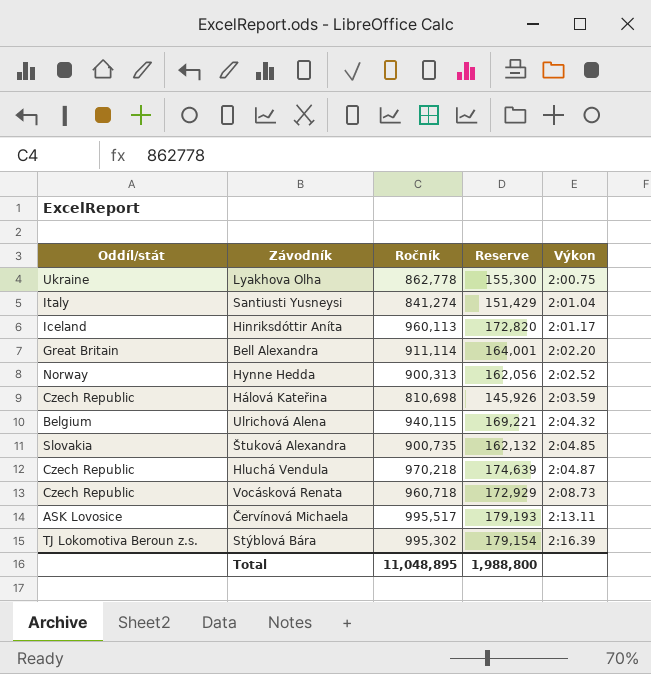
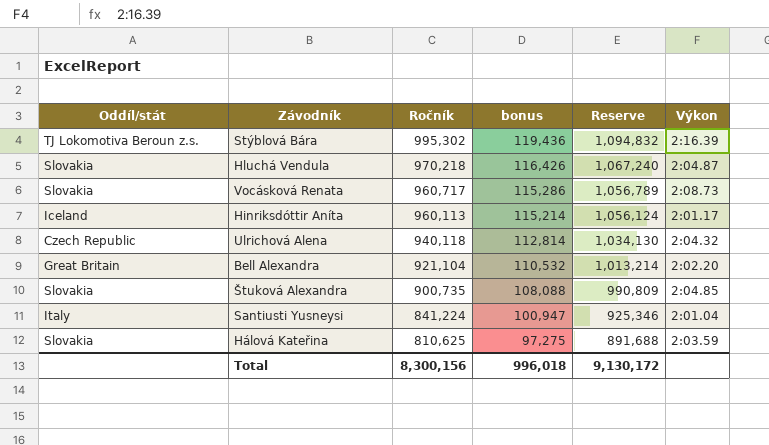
row order: Výkon ascending -> Ročník descending
column bonus | formula: none -> [Ročník] * 0.12
column Reserve | formula: [Ročník] * 0.18 -> [Ročník] * 1.1
row Lyakhova Olha: Ukraine | 862,778 | 155,300 | 2:00.75 -> none
row Hynne Hedda: Norway | 900,313 | 162,056 | 2:02.52 -> none
row Červínová Michaela: ASK Lovosice | 995,517 | 179,193 | 2:13.11 -> none
Hluchá Vendula | Oddíl/stát: Czech Republic -> Slovakia
Vocásková Renata | Oddíl/stát: Czech Republic -> Slovakia
Vocásková Renata | Ročník: 960,718 -> 960,717
Ulrichová Alena | Oddíl/stát: Belgium -> Czech Republic
Ulrichová Alena | Ročník: 940,115 -> 940,118
Bell Alexandra | Ročník: 911,114 -> 921,104
Santiusti Yusneysi | Ročník: 841,274 -> 841,224
Hálová Kateřina | Oddíl/stát: Czech Republic -> Slovakia
Hálová Kateřina | Ročník: 810,698 -> 810,625
Total | Ročník: 11,048,895 -> 8,300,156
Total | Reserve: 1,988,800 -> 9,130,172

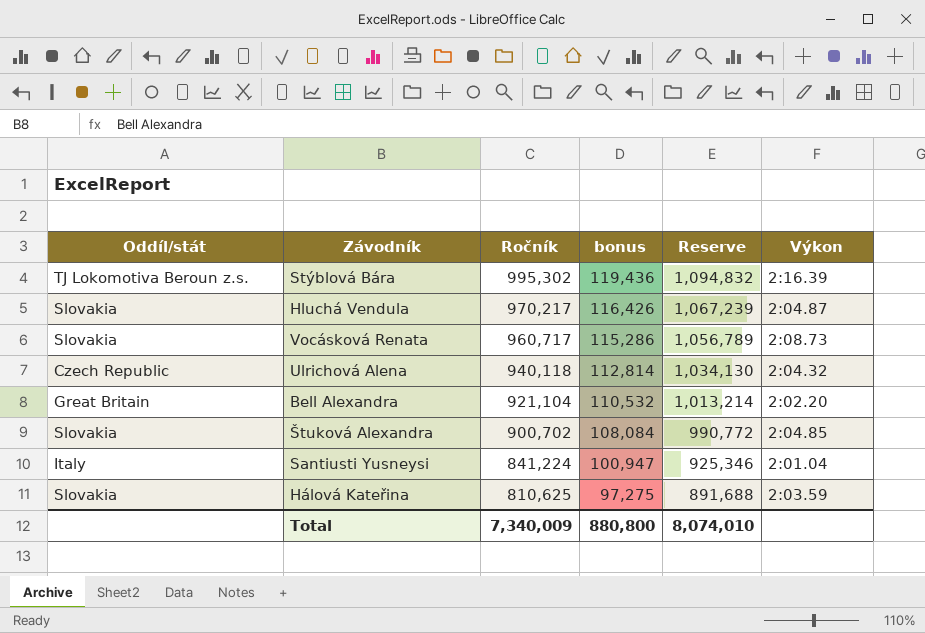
row Hinriksdóttir Aníta: Iceland | 960,113 | 115,214 | 1,056,124 | 2:01.17 -> none
Hluchá Vendula | Ročník: 970,218 -> 970,217
Hluchá Vendula | Reserve: 1,067,240 -> 1,067,239
Štuková Alexandra | Ročník: 900,735 -> 900,702
Štuková Alexandra | bonus: 108,088 -> 108,084
Štuková Alexandra | Reserve: 990,809 -> 990,772
Total | Ročník: 8,300,156 -> 7,340,009
Total | bonus: 996,018 -> 880,800
Total | Reserve: 9,130,172 -> 8,074,010

